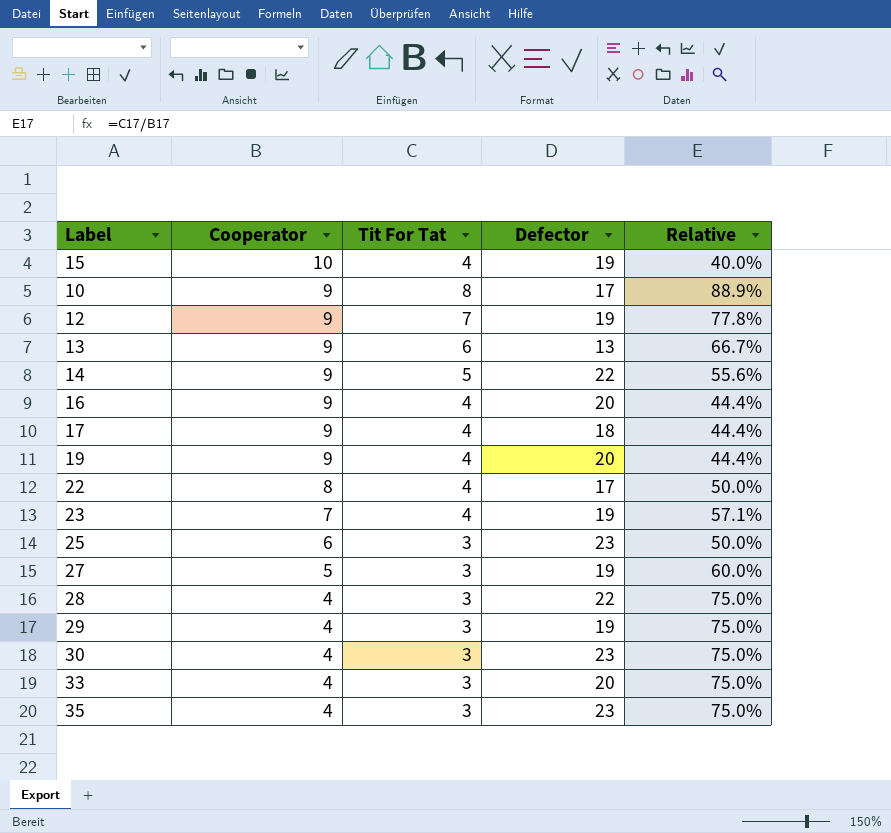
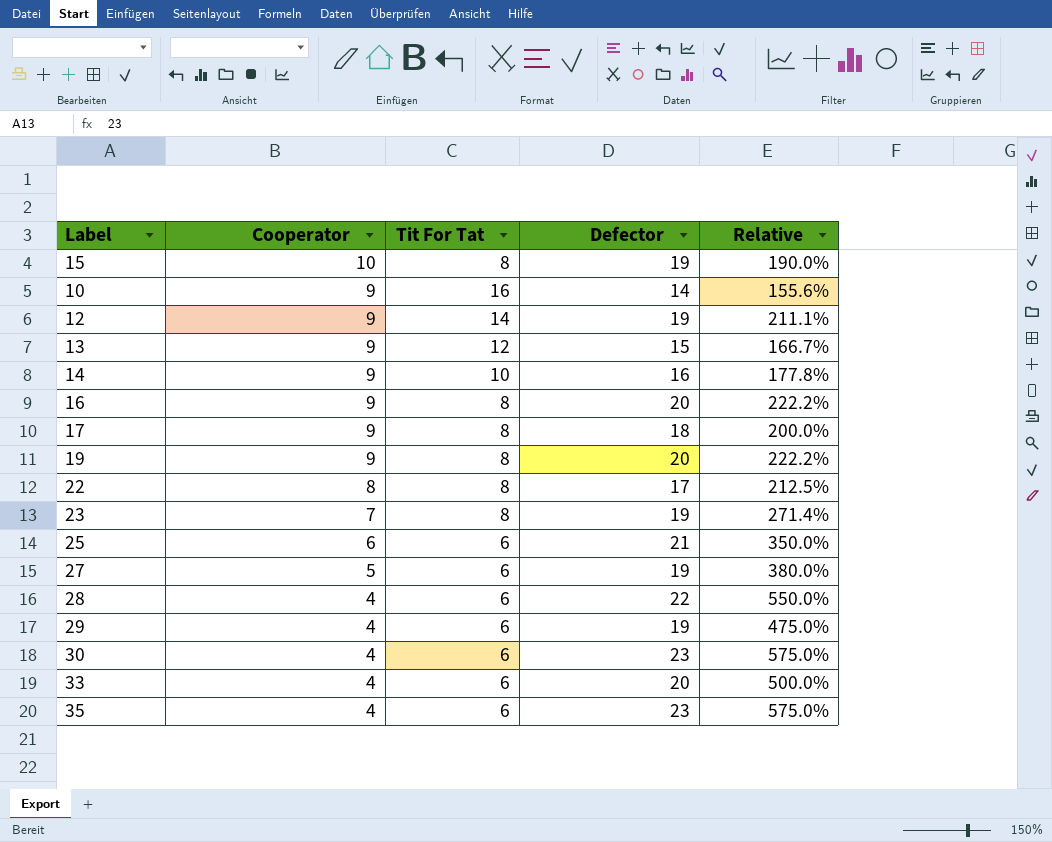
column Relative | formula: [Tit For Tat] / [Cooperator] -> [Defector] / [Cooperator]
15 | Tit For Tat: 4 -> 8
10 | Tit For Tat: 8 -> 16
10 | Defector: 17 -> 14
12 | Tit For Tat: 7 -> 14
13 | Tit For Tat: 6 -> 12
13 | Defector: 13 -> 15
14 | Tit For Tat: 5 -> 10
14 | Defector: 22 -> 16
16 | Tit For Tat: 4 -> 8
17 | Tit For Tat: 4 -> 8
19 | Tit For Tat: 4 -> 8
22 | Tit For Tat: 4 -> 8
23 | Tit For Tat: 4 -> 8
25 | Tit For Tat: 3 -> 6
25 | Defector: 23 -> 21
27 | Tit For Tat: 3 -> 6
28 | Tit For Tat: 3 -> 6
29 | Tit For Tat: 3 -> 6
30 | Tit For Tat: 3 -> 6
33 | Tit For Tat: 3 -> 6
35 | Tit For Tat: 3 -> 6

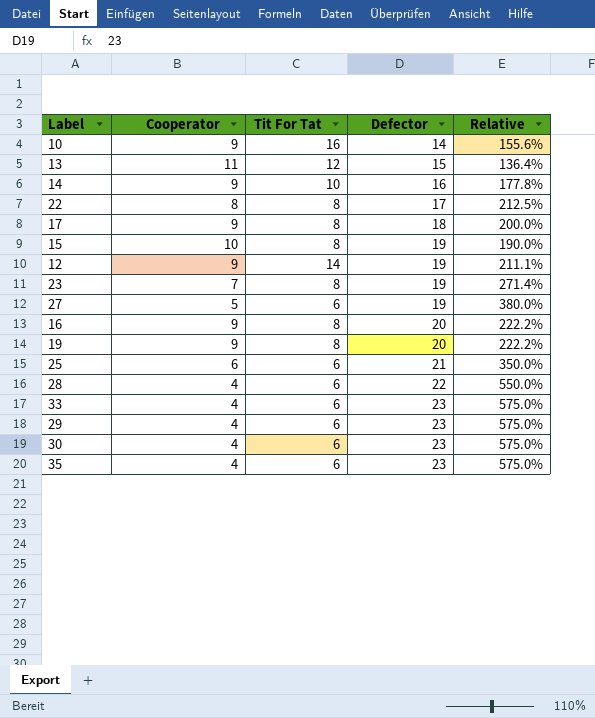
row order: Cooperator descending -> Defector ascending
13 | Cooperator: 9 -> 11
13 | Relative: 166.7% -> 136.4%
33 | Defector: 20 -> 23
33 | Relative: 500.0% -> 575.0%
29 | Defector: 19 -> 23
29 | Relative: 475.0% -> 575.0%

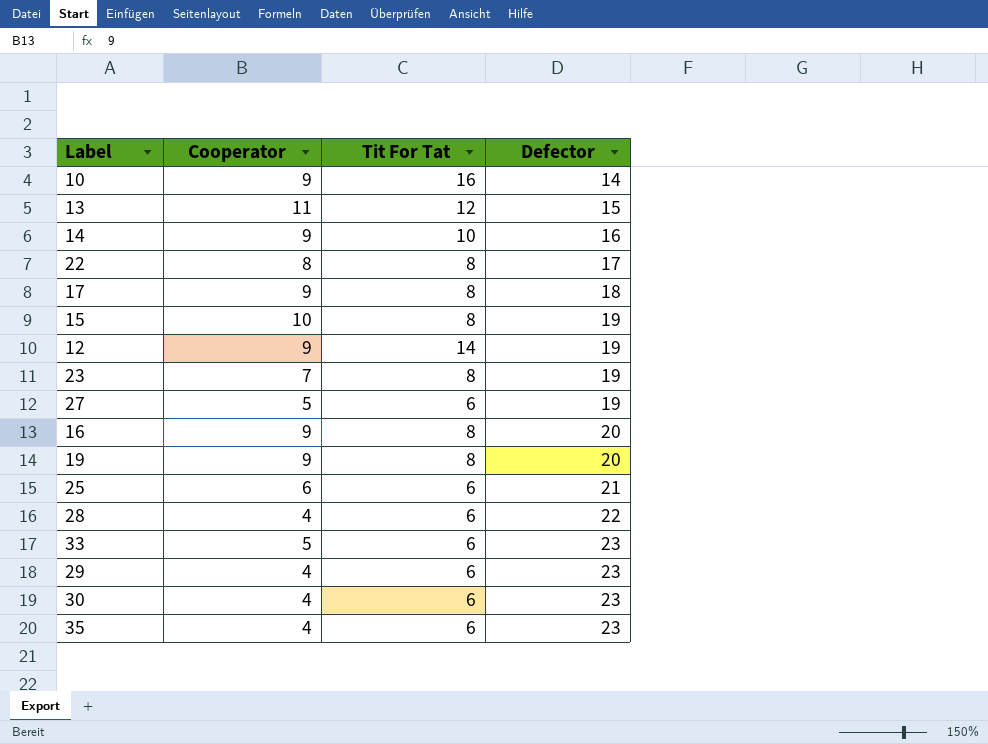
column Relative | formula: [Defector] / [Cooperator] -> none
33 | Cooperator: 4 -> 5

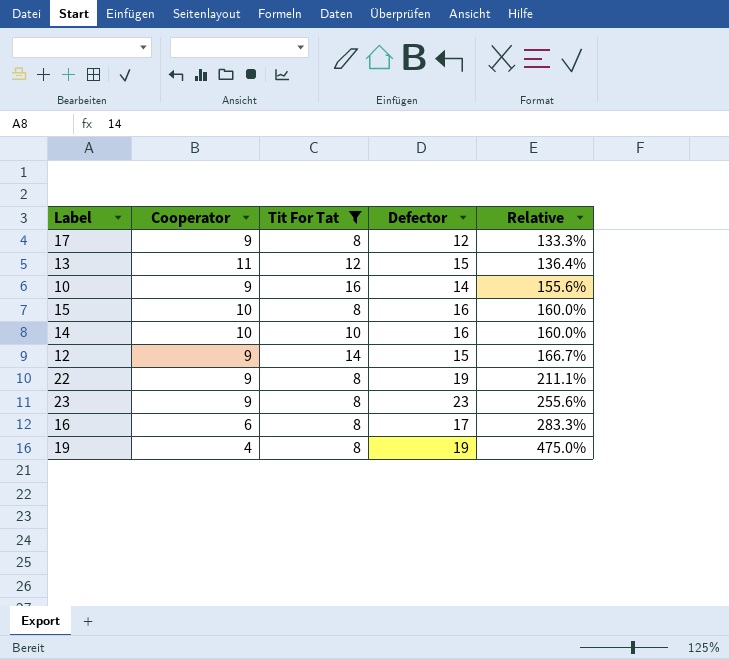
filter: none -> Tit For Tat != 6
row order: Defector ascending -> Relative ascending
column Relative | formula: none -> [Defector] / [Cooperator]
17 | Defector: 18 -> 12
15 | Defector: 19 -> 16
14 | Cooperator: 9 -> 10
12 | Defector: 19 -> 15
22 | Cooperator: 8 -> 9
22 | Defector: 17 -> 19
23 | Cooperator: 7 -> 9
23 | Defector: 19 -> 23
16 | Cooperator: 9 -> 6
16 | Defector: 20 -> 17
19 | Cooperator: 9 -> 4
19 | Defector: 20 -> 19

